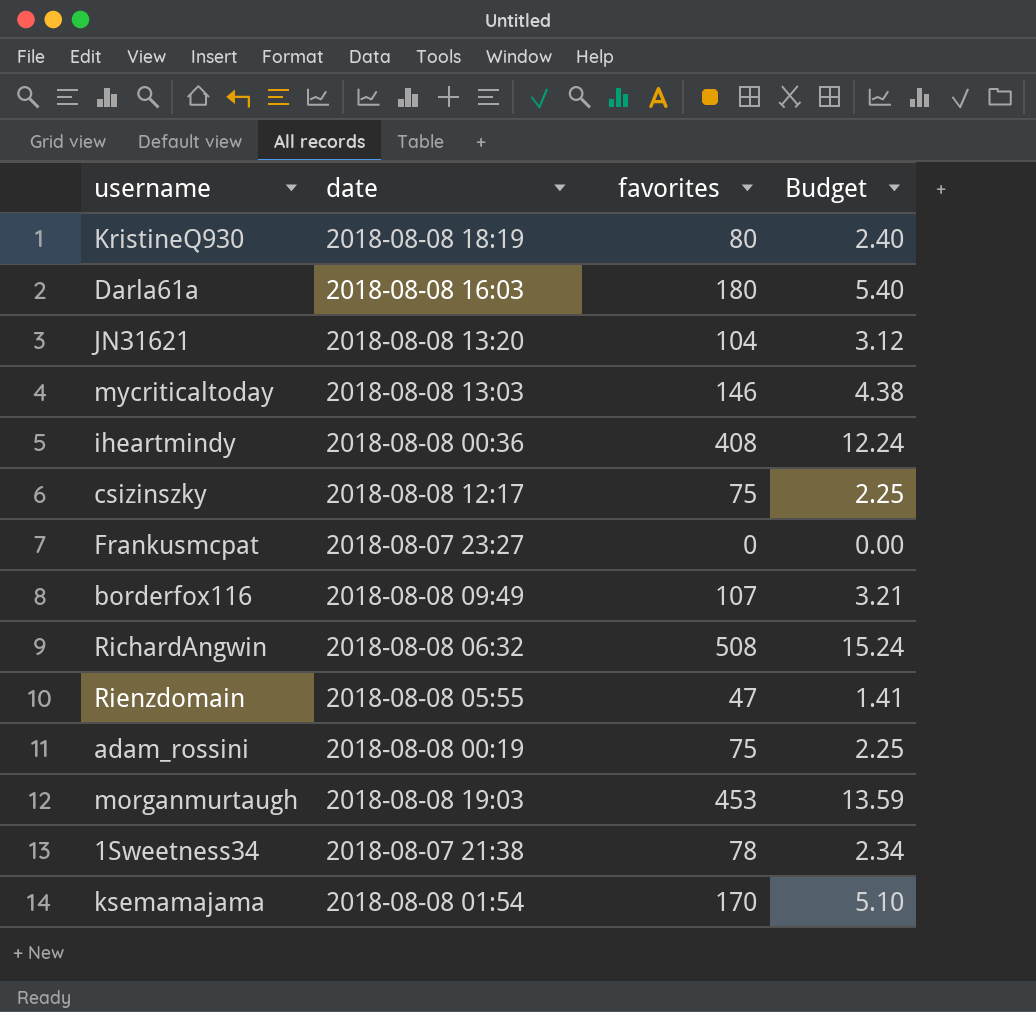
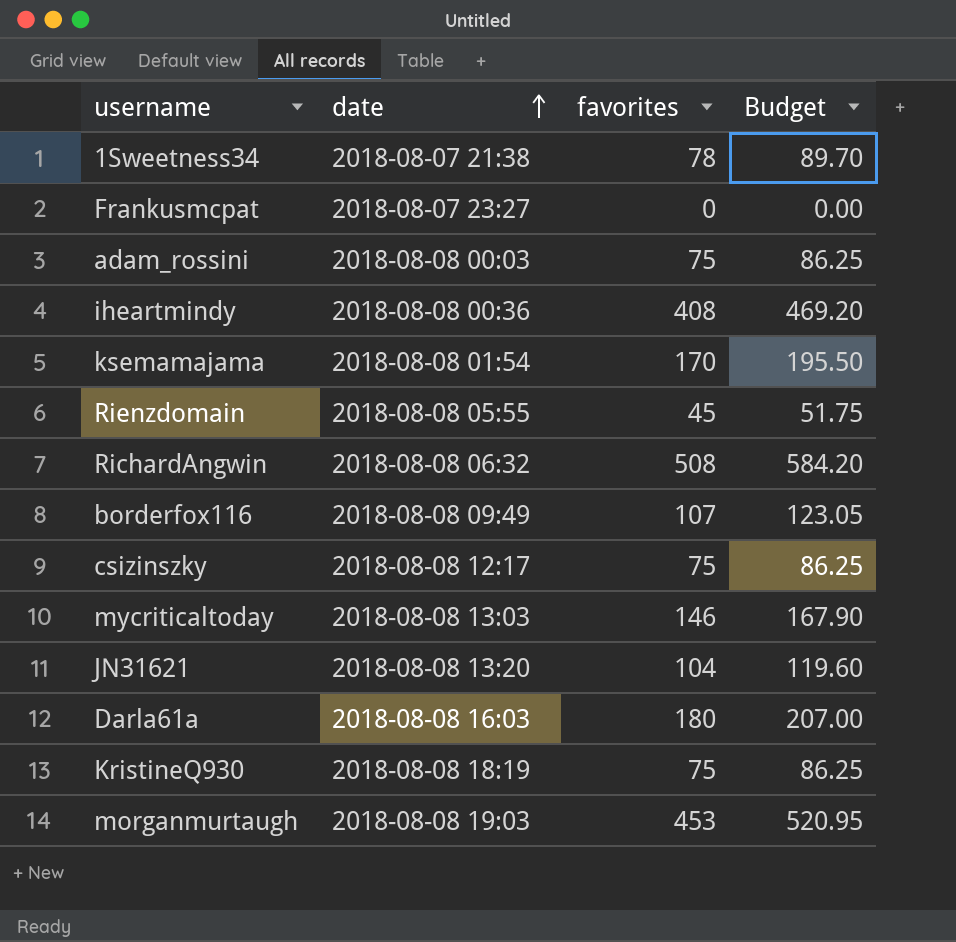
row order: none -> date ascending
column Budget | formula: [favorites] * 0.03 -> [favorites] * 1.15
adam_rossini | date: 2018-08-08 00:19 -> 2018-08-08 00:03
Rienzdomain | favorites: 47 -> 45
KristineQ930 | favorites: 80 -> 75

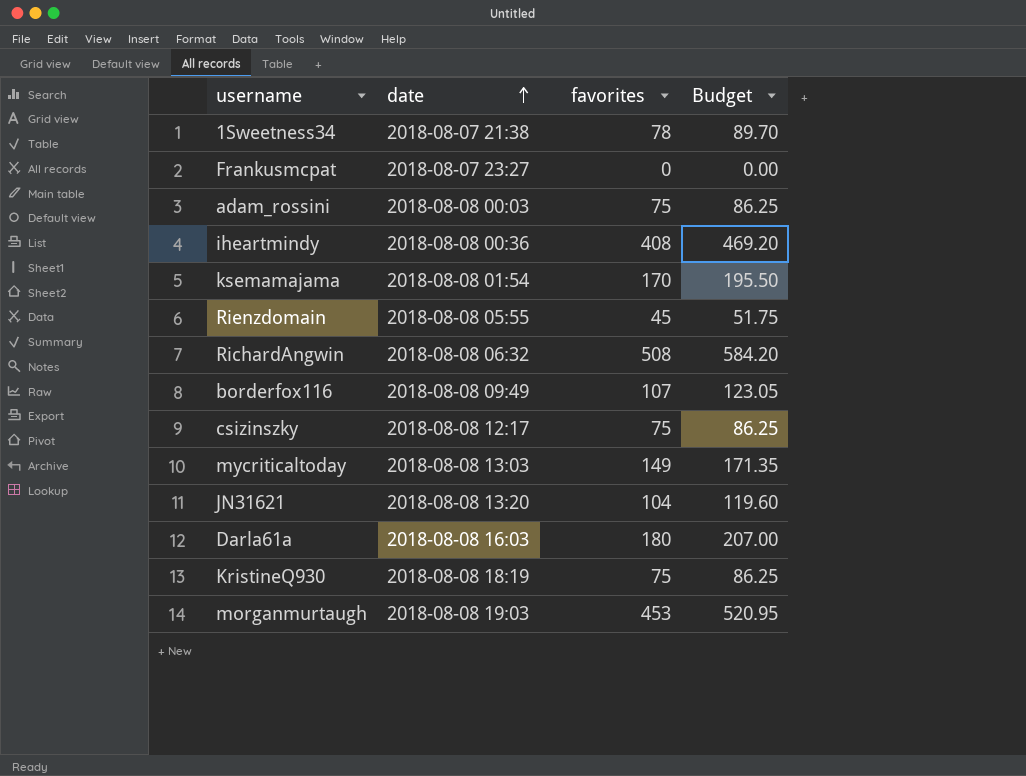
mycriticaltoday | favorites: 146 -> 149
mycriticaltoday | Budget: 167.90 -> 171.35

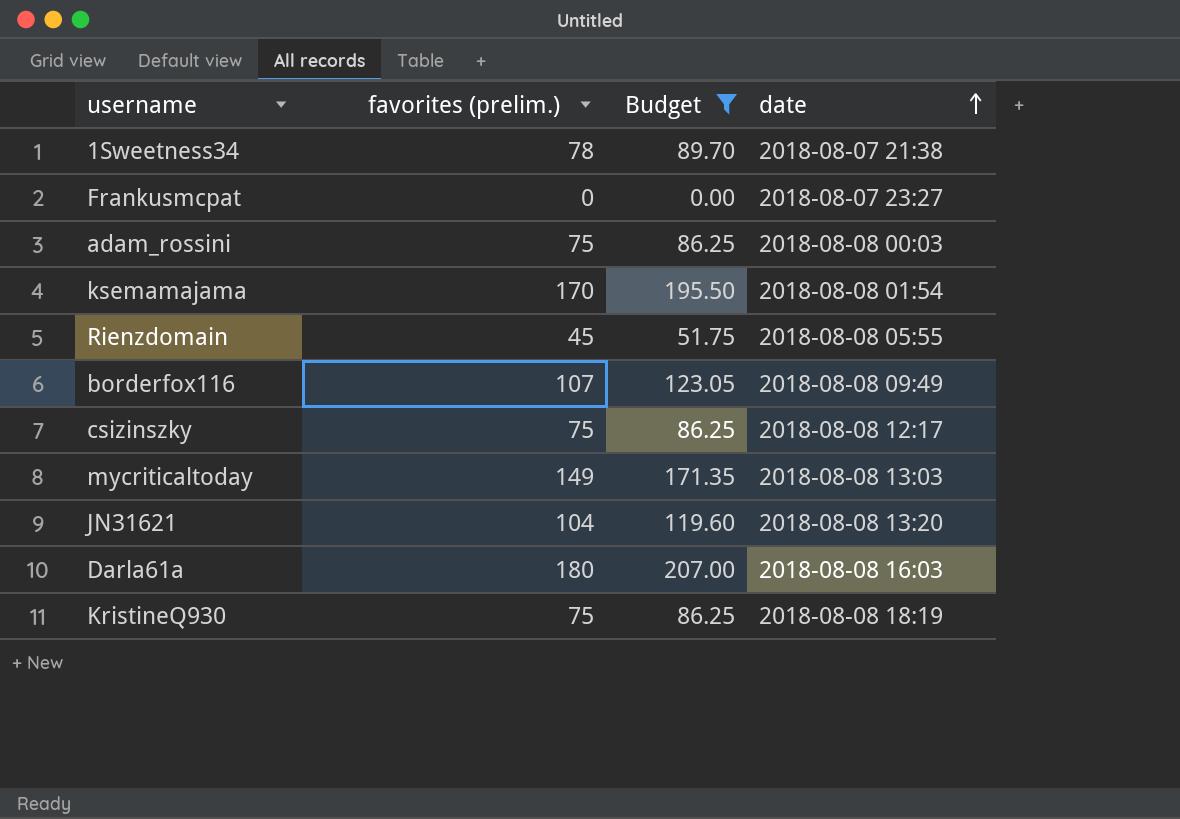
filter: none -> Budget <= 207.00
column name: favorites -> favorites (prelim.)
column date | position: 2 -> 4

